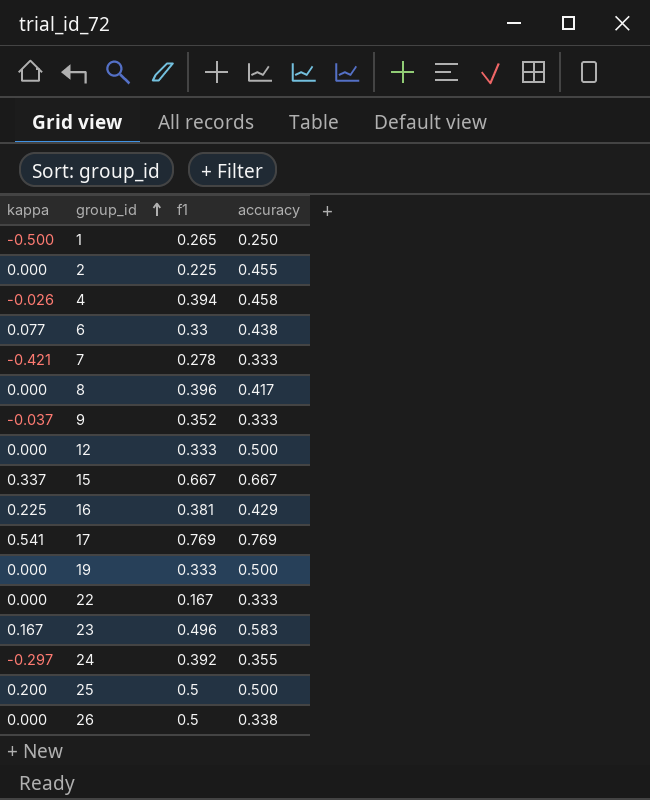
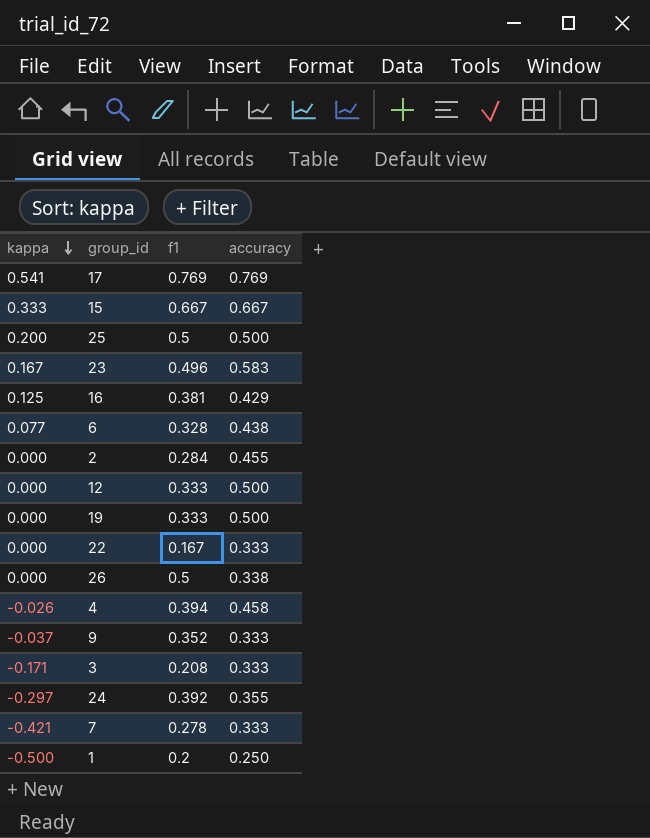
row order: group_id ascending -> kappa descending
row 8: 0.000 | 0.396 | 0.417 -> none
15 | kappa: 0.337 -> 0.333
16 | kappa: 0.225 -> 0.125
6 | f1: 0.33 -> 0.328
2 | f1: 0.225 -> 0.284
row 3: none -> -0.171 | 0.208 | 0.333
1 | f1: 0.265 -> 0.2

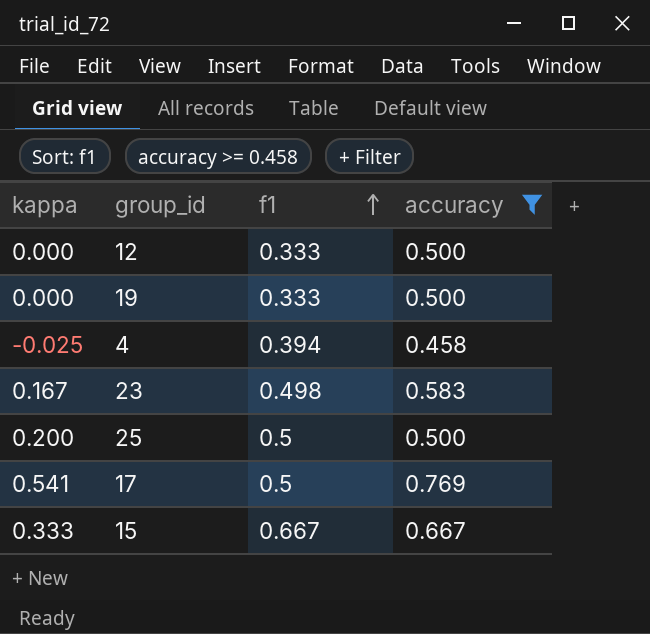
filter: none -> accuracy >= 0.458
row order: kappa descending -> f1 ascending
4 | kappa: -0.026 -> -0.025
23 | f1: 0.496 -> 0.498
17 | f1: 0.769 -> 0.5

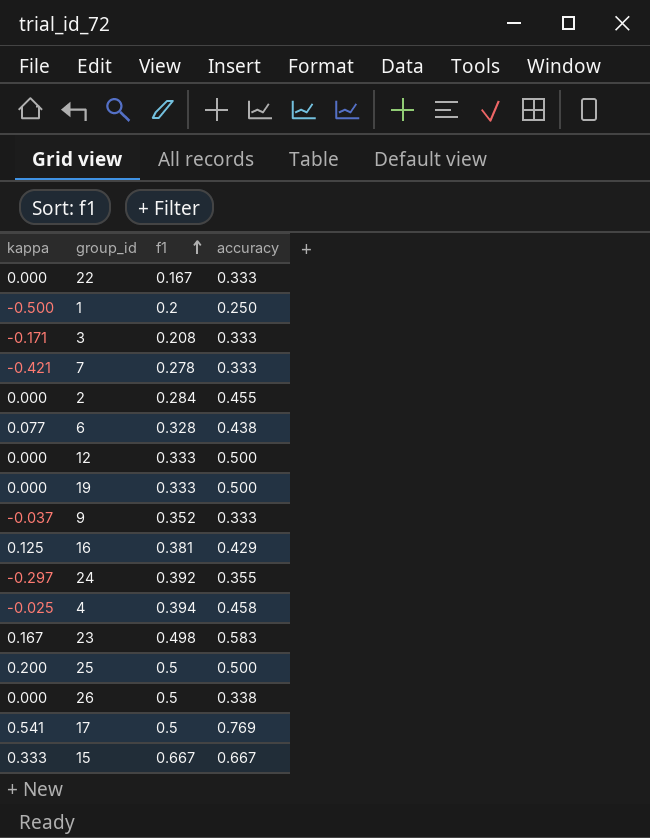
filter: accuracy >= 0.458 -> none

